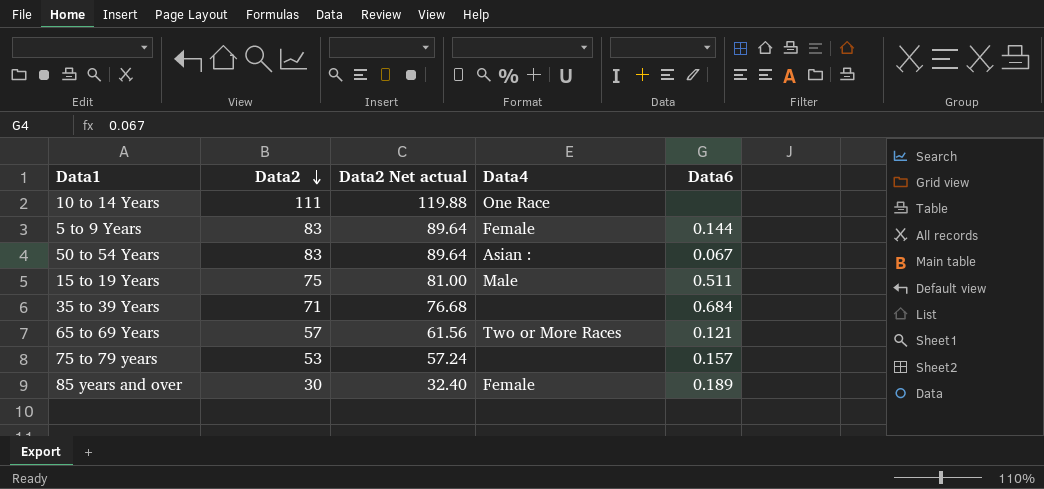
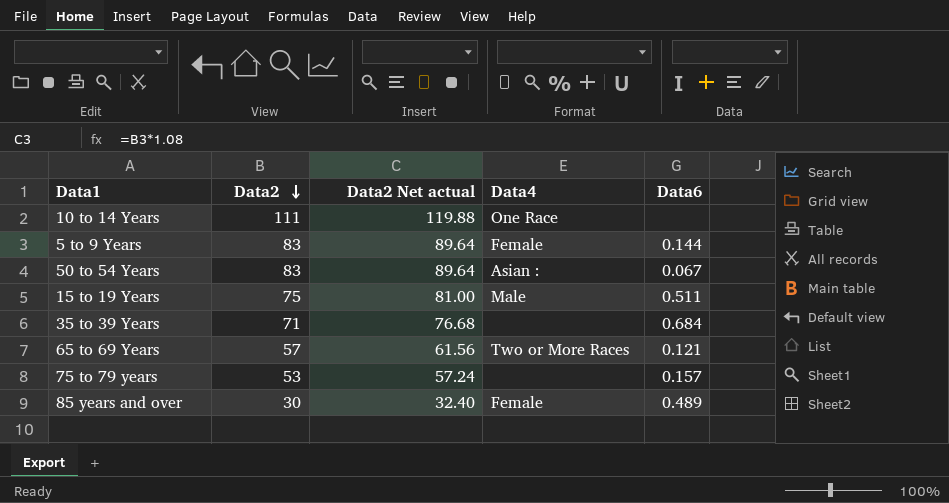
85 years and over | Data6: 0.189 -> 0.489

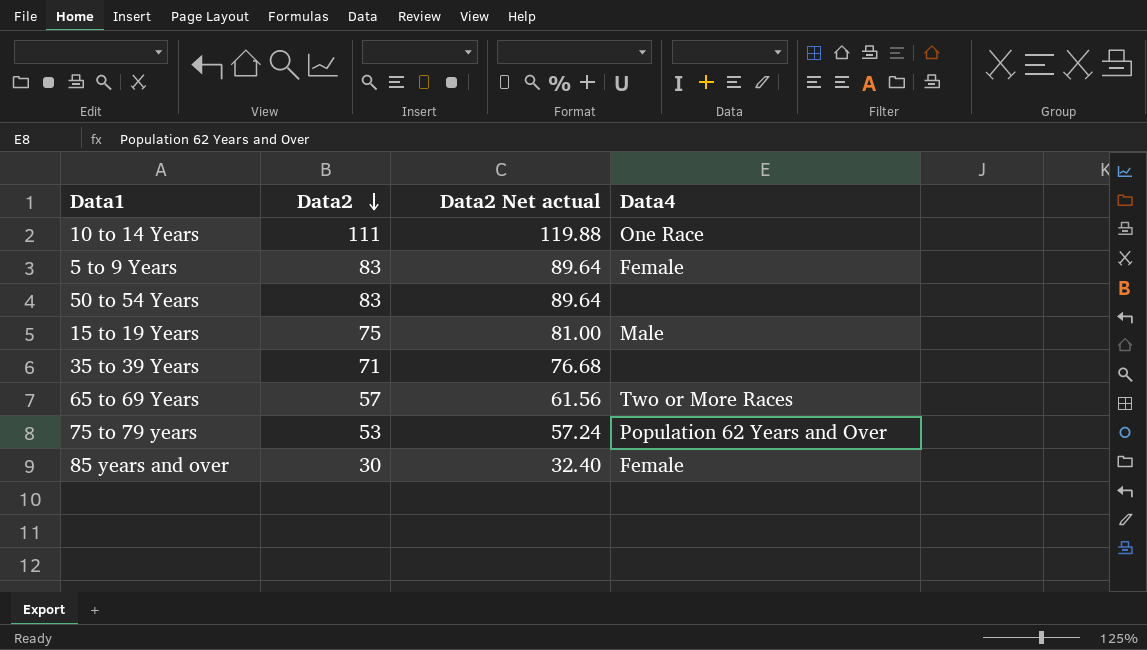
column Data6 | position: 5 -> none
50 to 54 Years | Data4: Asian : -> none
75 to 79 years | Data4: none -> Population 62 Years and Over

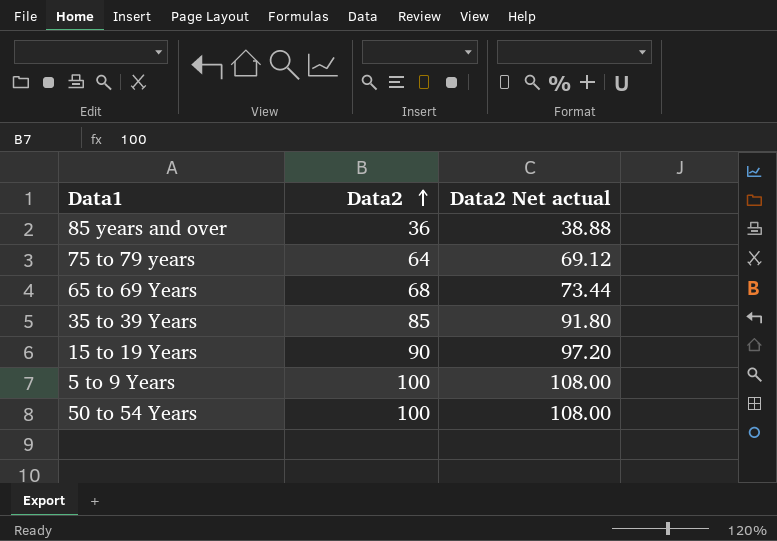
row order: Data2 descending -> Data2 ascending
column Data4 | position: 4 -> none
row 10 to 14 Years: 111 | 119.88 | One Race -> none
85 years and over | Data2: 30 -> 36
85 years and over | Data2 Net actual: 32.40 -> 38.88
75 to 79 years | Data2: 53 -> 64
75 to 79 years | Data2 Net actual: 57.24 -> 69.12
65 to 69 Years | Data2: 57 -> 68
65 to 69 Years | Data2 Net actual: 61.56 -> 73.44
35 to 39 Years | Data2: 71 -> 85
35 to 39 Years | Data2 Net actual: 76.68 -> 91.80
15 to 19 Years | Data2: 75 -> 90
15 to 19 Years | Data2 Net actual: 81.00 -> 97.20
5 to 9 Years | Data2: 83 -> 100
5 to 9 Years | Data2 Net actual: 89.64 -> 108.00
50 to 54 Years | Data2: 83 -> 100
50 to 54 Years | Data2 Net actual: 89.64 -> 108.00

